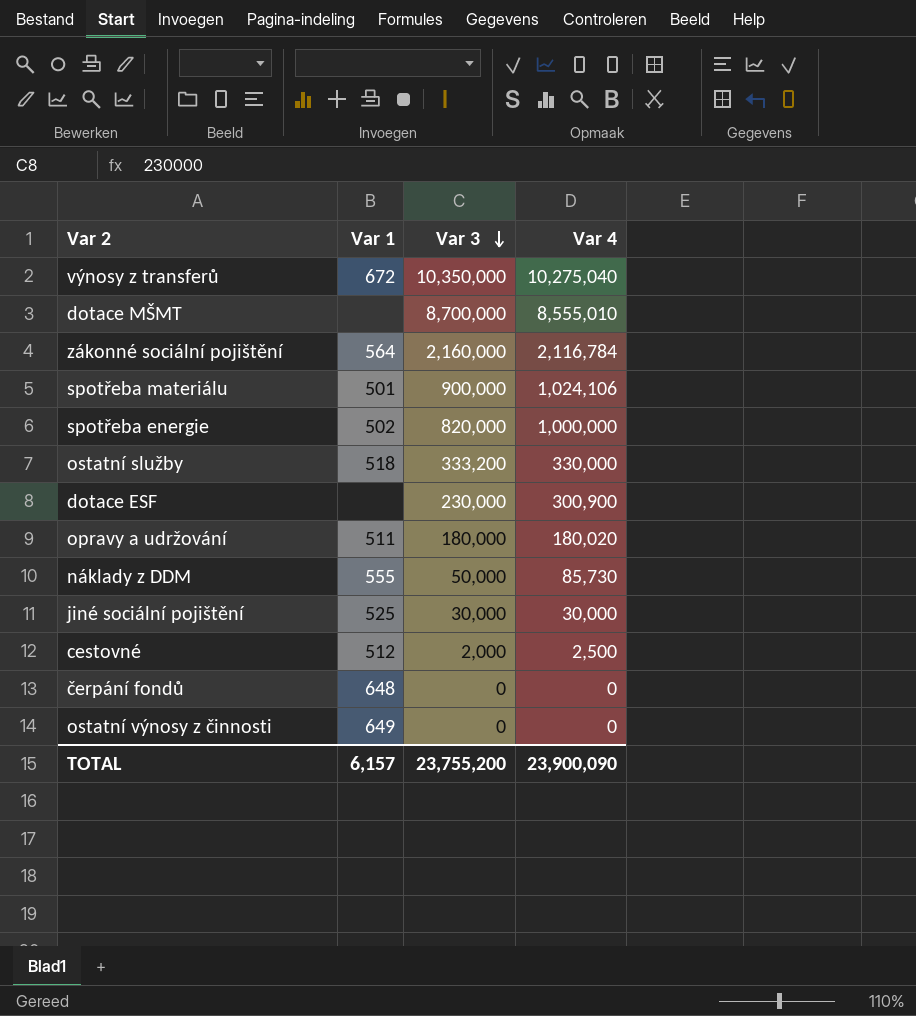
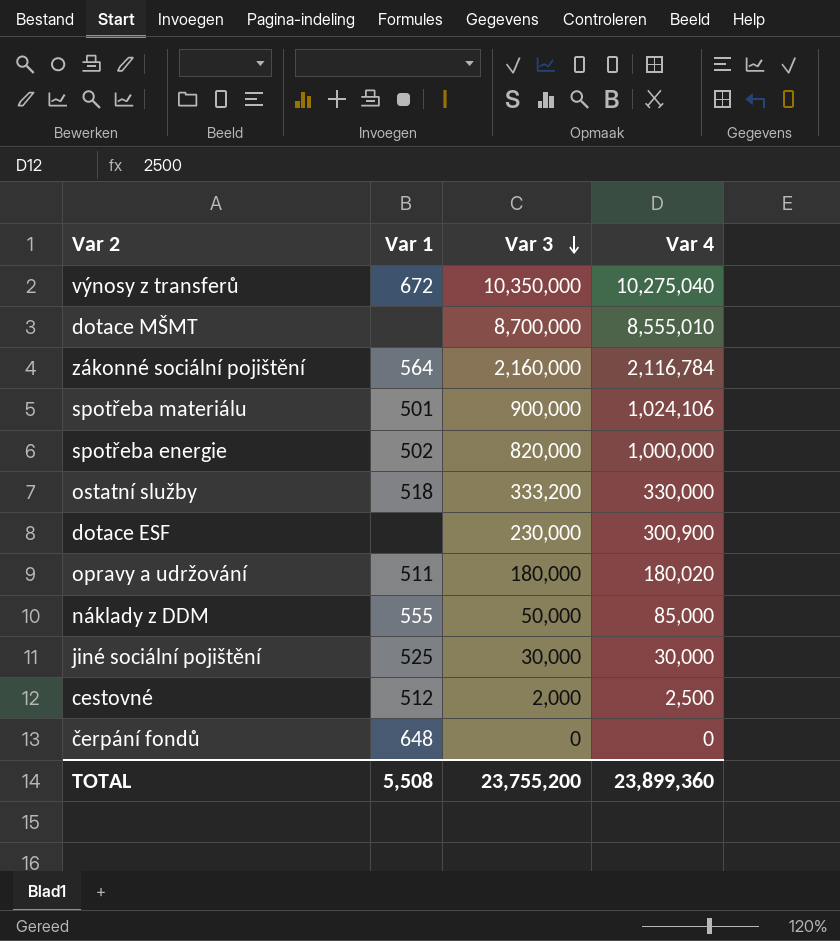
row ostatní výnosy z činnosti: 649 | 0 | 0 -> none
náklady z DDM | Var 4: 85,730 -> 85,000
TOTAL | Var 1: 6,157 -> 5,508
TOTAL | Var 4: 23,900,090 -> 23,899,360

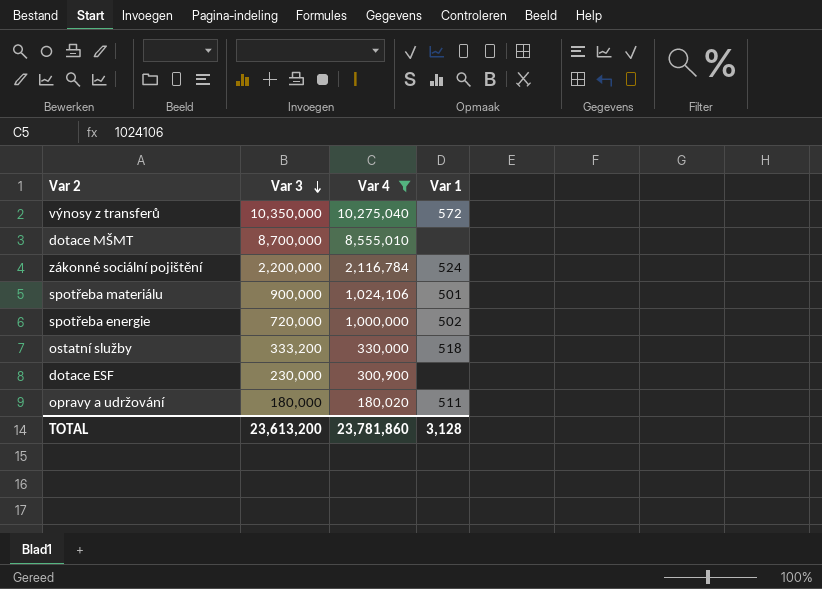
filter: none -> Var 4 >= 180,020
column Var 1 | position: 2 -> 4
výnosy z transferů | Var 1: 672 -> 572
zákonné sociální pojištění | Var 3: 2,160,000 -> 2,200,000
zákonné sociální pojištění | Var 1: 564 -> 524
spotřeba energie | Var 3: 820,000 -> 720,000
TOTAL | Var 3: 23,755,200 -> 23,613,200
TOTAL | Var 4: 23,899,360 -> 23,781,860
TOTAL | Var 1: 5,508 -> 3,128

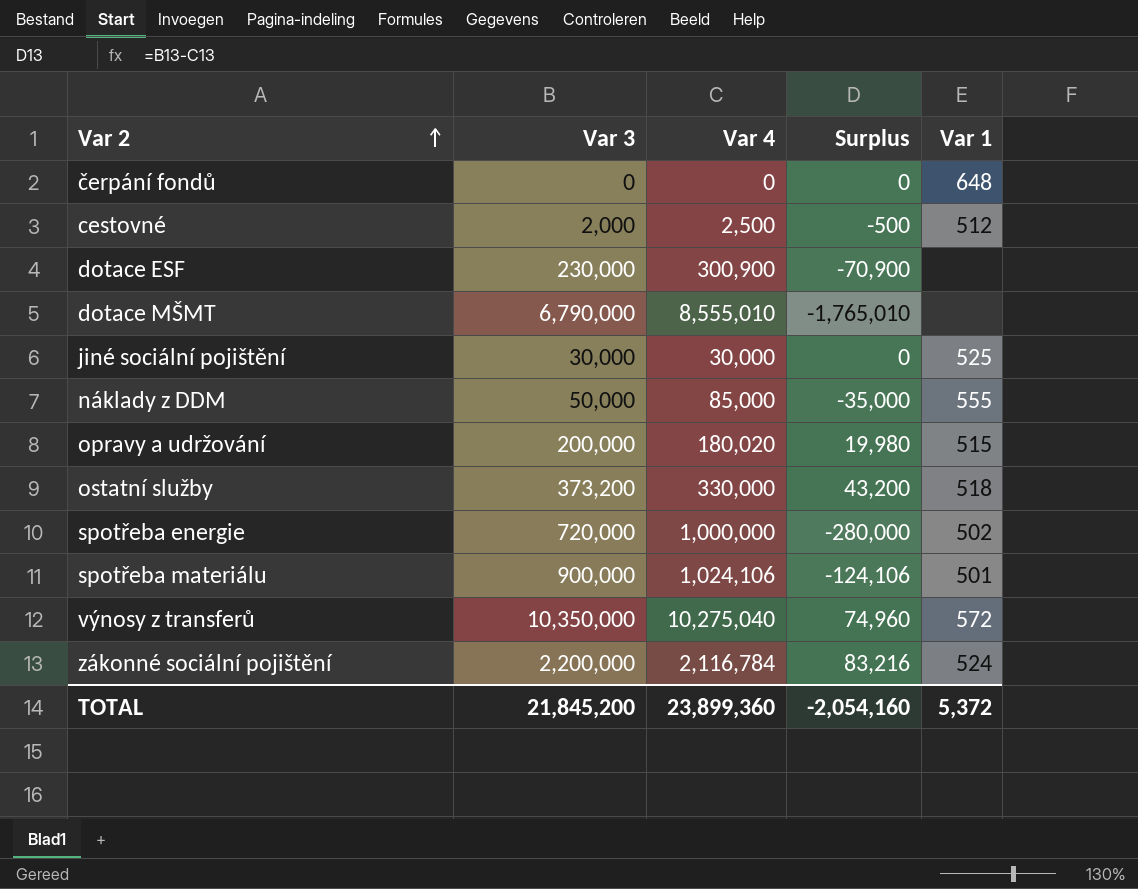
filter: Var 4 >= 180,020 -> none
row order: Var 3 descending -> Var 2 ascending
column Surplus | formula: none -> [Var 3] - [Var 4]
dotace MŠMT | Var 3: 8,700,000 -> 6,790,000
opravy a udržování | Var 3: 180,000 -> 200,000
opravy a udržování | Var 1: 511 -> 515
ostatní služby | Var 3: 333,200 -> 373,200
TOTAL | Var 3: 23,613,200 -> 21,845,200
TOTAL | Var 4: 23,781,860 -> 23,899,360
TOTAL | Var 1: 3,128 -> 5,372

